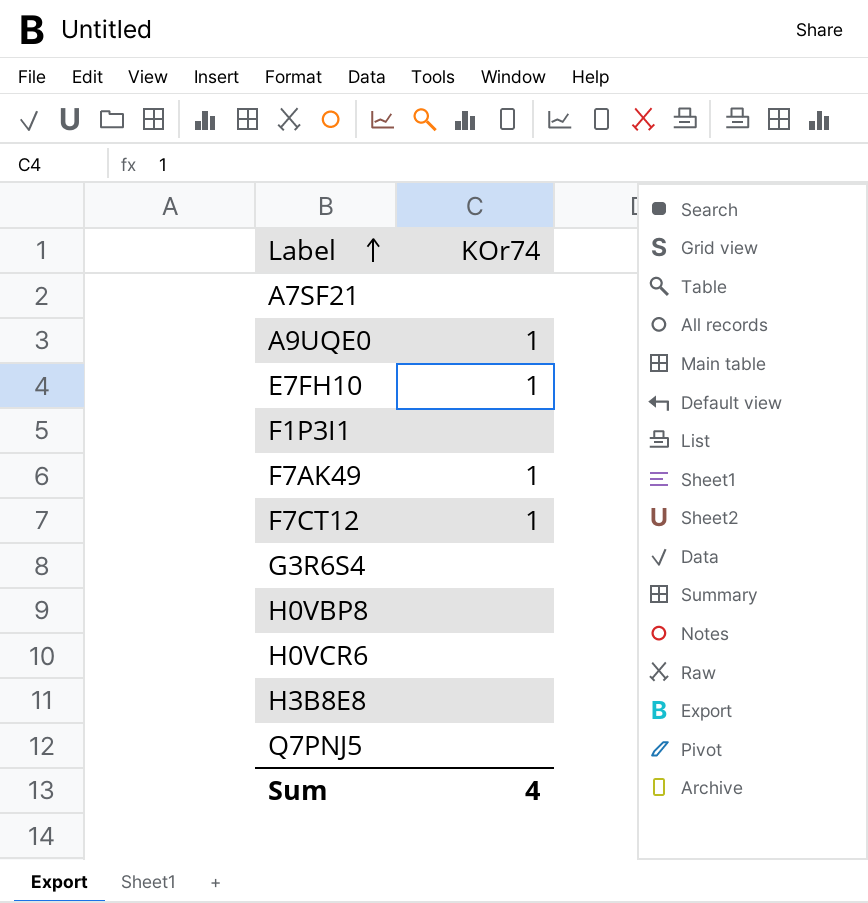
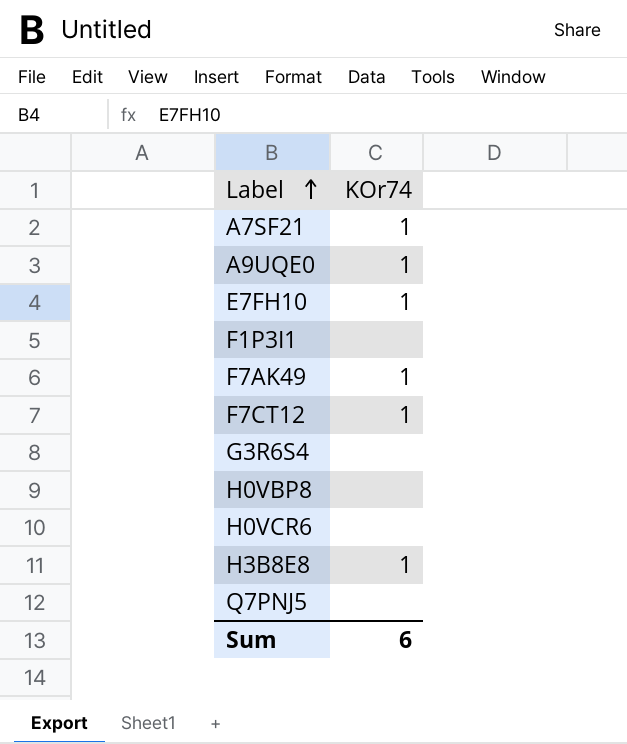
A7SF21 | KOr74: none -> 1
H3B8E8 | KOr74: none -> 1
Sum | KOr74: 4 -> 6

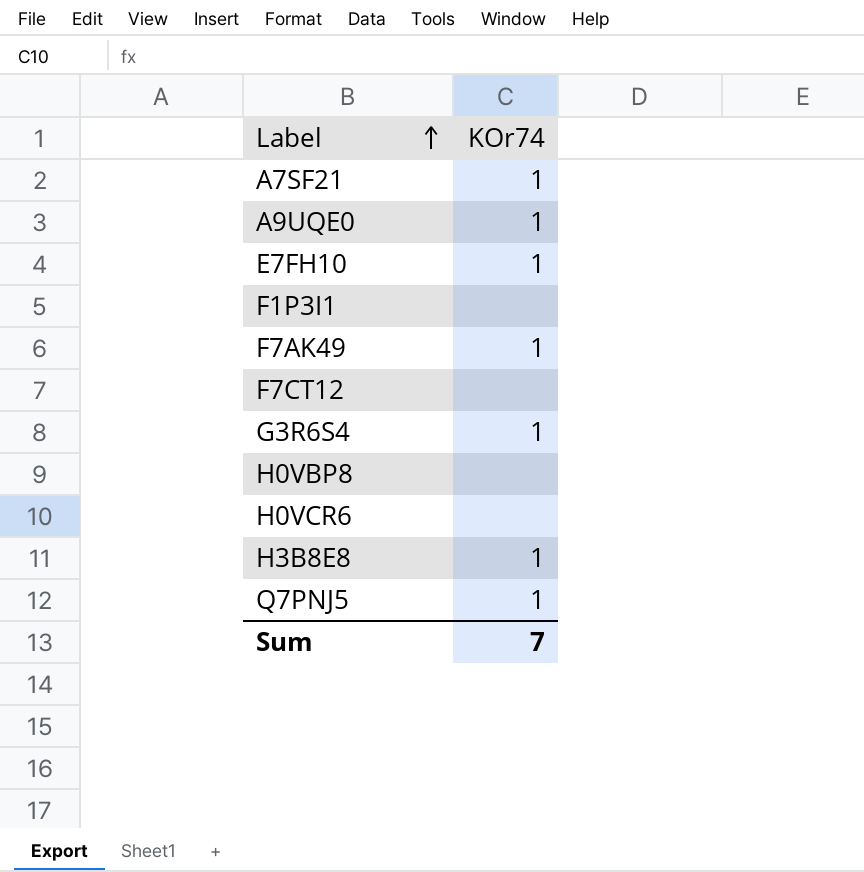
F7CT12 | KOr74: 1 -> none
G3R6S4 | KOr74: none -> 1
Q7PNJ5 | KOr74: none -> 1
Sum | KOr74: 6 -> 7

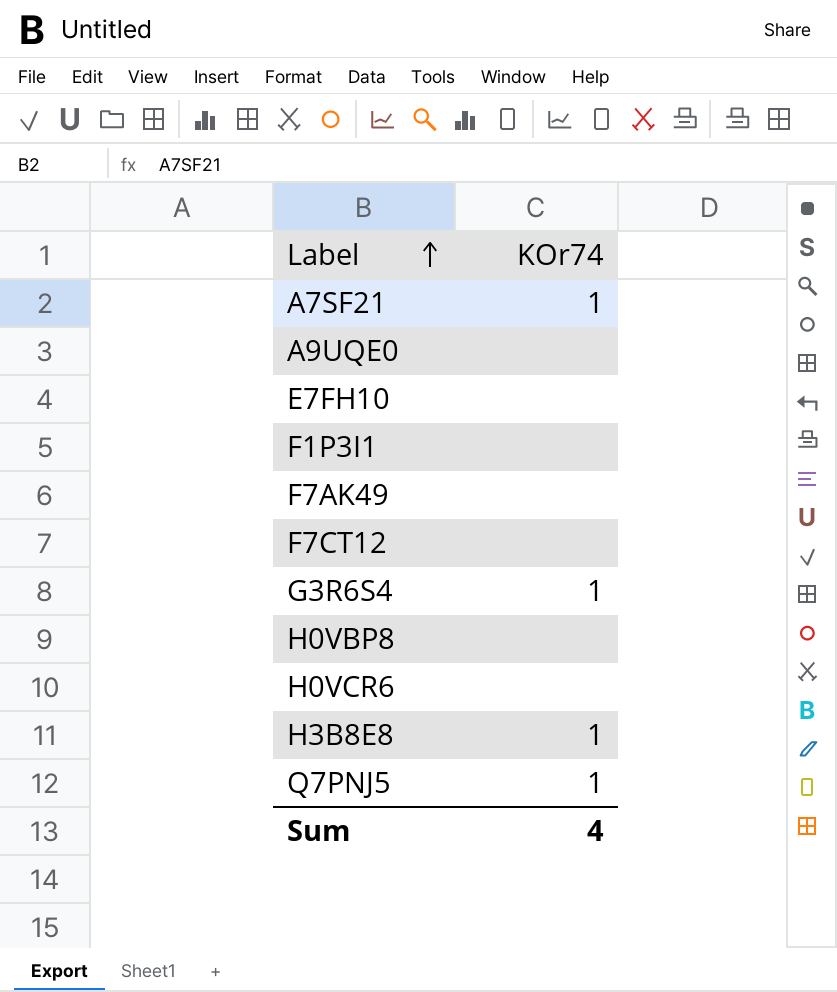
A9UQE0 | KOr74: 1 -> none
E7FH10 | KOr74: 1 -> none
F7AK49 | KOr74: 1 -> none
Sum | KOr74: 7 -> 4

